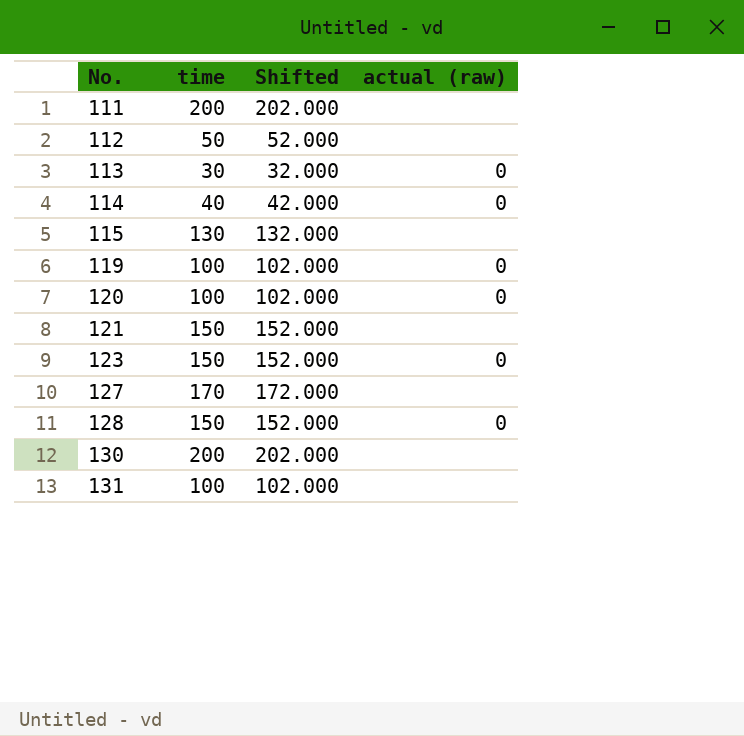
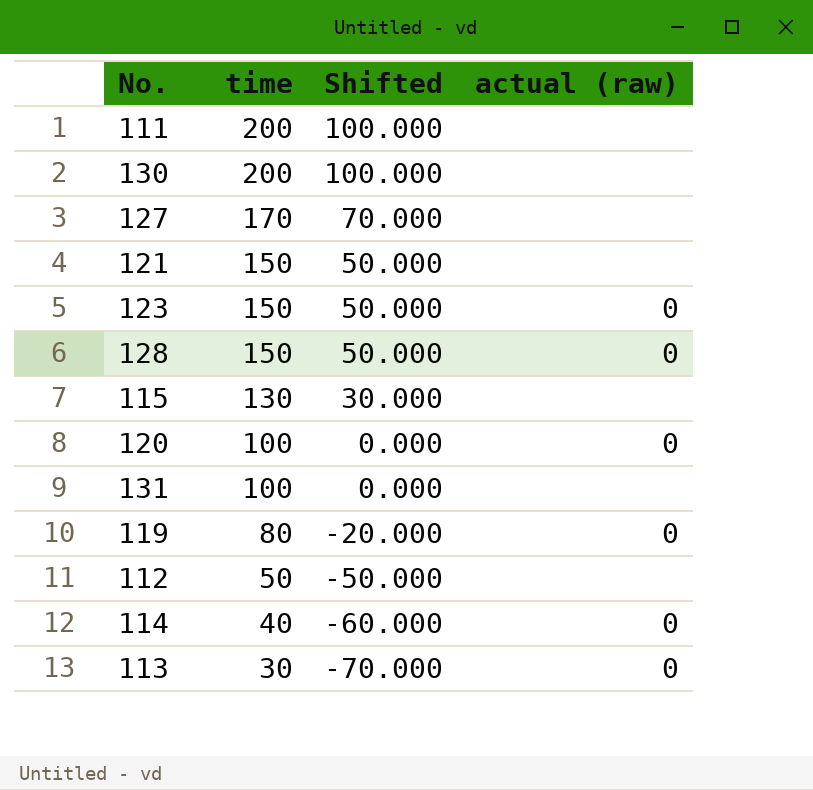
row order: No. ascending -> time descending
column Shifted | formula: [time] + 2 -> [time] - 100
119 | time: 100 -> 80

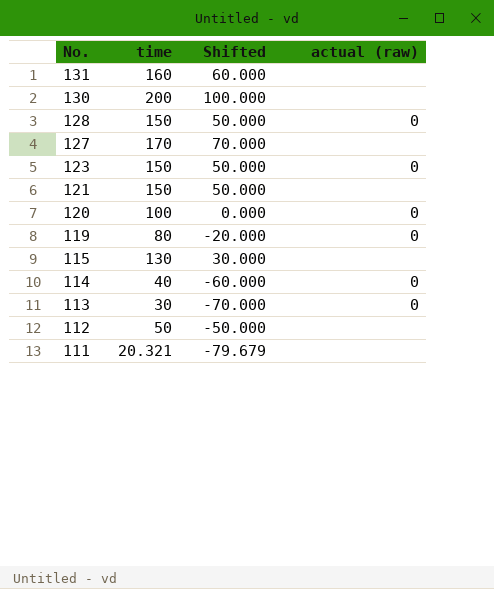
row order: time descending -> No. descending
131 | time: 100 -> 160
131 | Shifted: 0.000 -> 60.000
111 | time: 200 -> 20.321
111 | Shifted: 100.000 -> -79.679

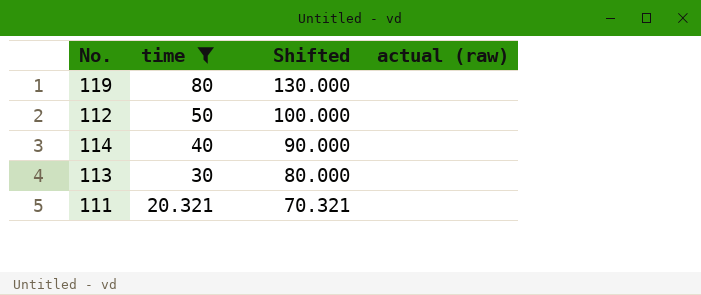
filter: none -> time <= 80
row order: No. descending -> time descending
column Shifted | formula: [time] - 100 -> [time] + 50
119 | actual (raw): 0 -> none
114 | actual (raw): 0 -> none
113 | actual (raw): 0 -> none

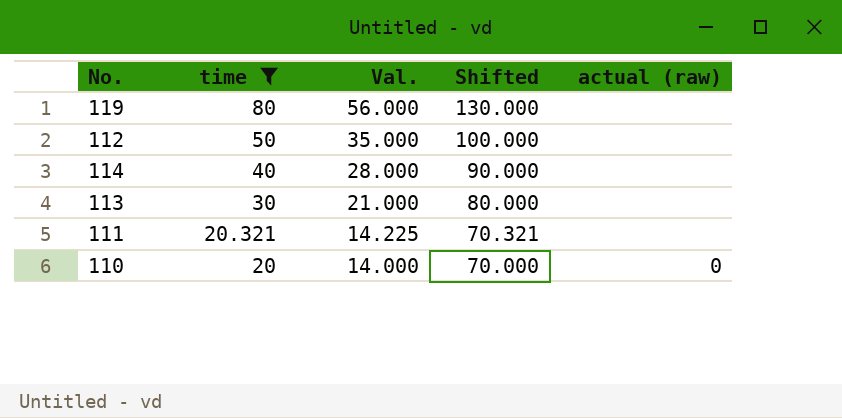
column Val. | formula: none -> [time] * 0.7
row 110: none -> 20 | 14.000 | 70.000 | 0

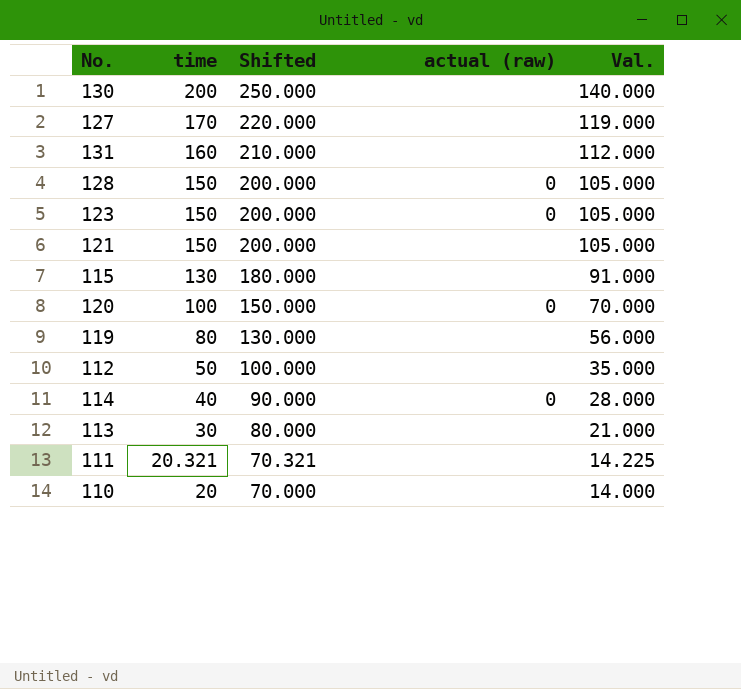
filter: time <= 80 -> none
column Val. | position: 3 -> 5
114 | actual (raw): none -> 0
110 | actual (raw): 0 -> none

